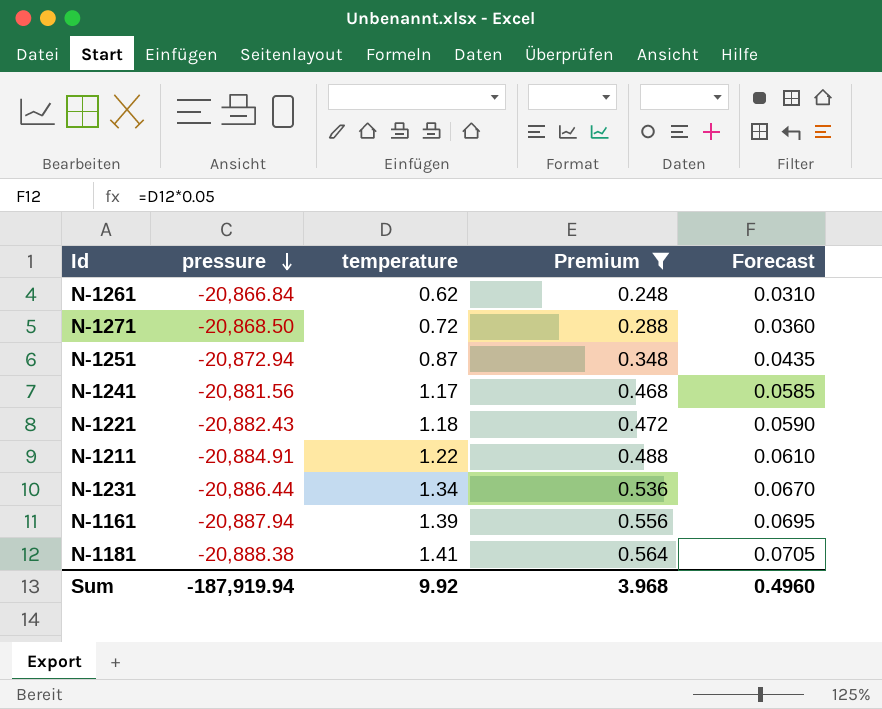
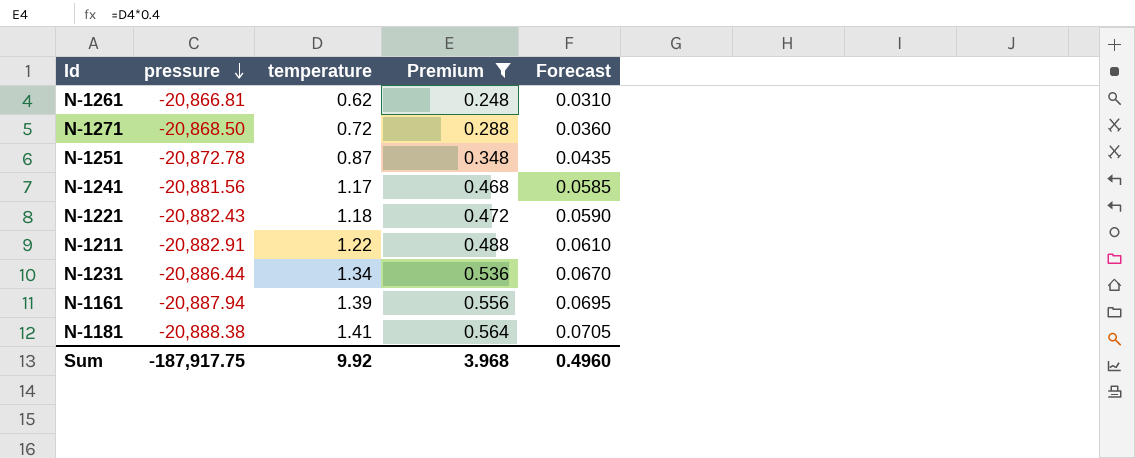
N-1261 | pressure: -20,866.84 -> -20,866.81
N-1251 | pressure: -20,872.94 -> -20,872.78
N-1211 | pressure: -20,884.91 -> -20,882.91
Sum | pressure: -187,919.94 -> -187,917.75

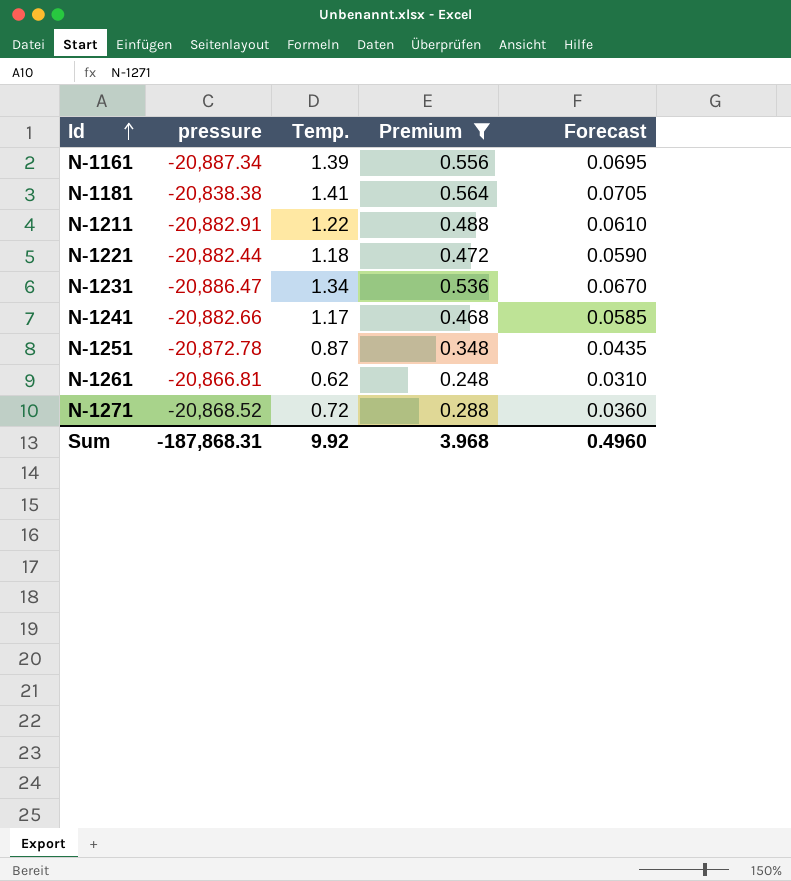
row order: pressure descending -> Id ascending
column name: temperature -> Temp.
N-1161 | pressure: -20,887.94 -> -20,887.34
N-1181 | pressure: -20,888.38 -> -20,838.38
N-1221 | pressure: -20,882.43 -> -20,882.44
N-1231 | pressure: -20,886.44 -> -20,886.47
N-1241 | pressure: -20,881.56 -> -20,882.66
N-1271 | pressure: -20,868.50 -> -20,868.52
Sum | pressure: -187,917.75 -> -187,868.31

